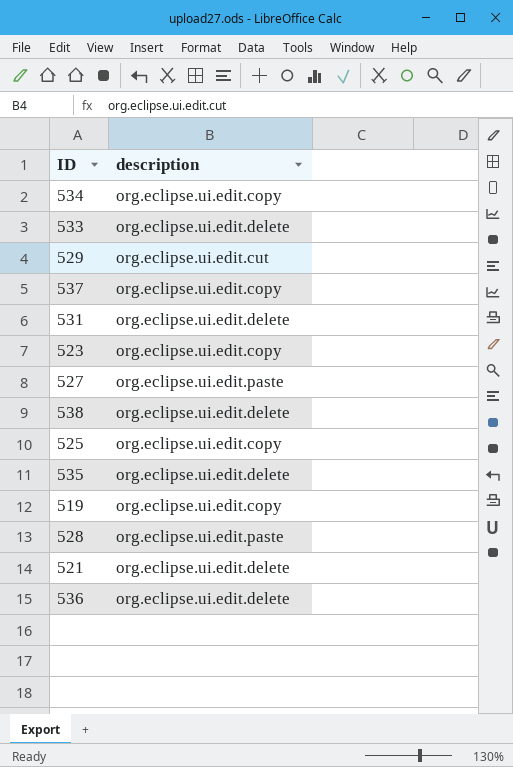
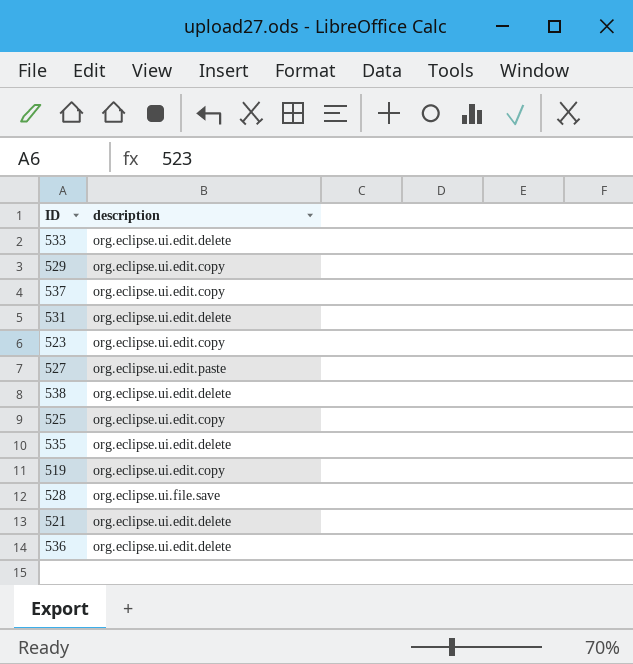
row 534: org.eclipse.ui.edit.copy -> none
529 | description: org.eclipse.ui.edit.cut -> org.eclipse.ui.edit.copy
528 | description: org.eclipse.ui.edit.paste -> org.eclipse.ui.file.save

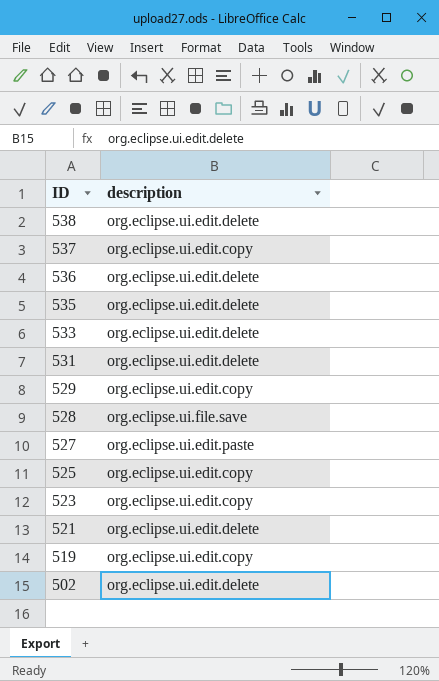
row order: none -> ID descending
row 502: none -> org.eclipse.ui.edit.delete

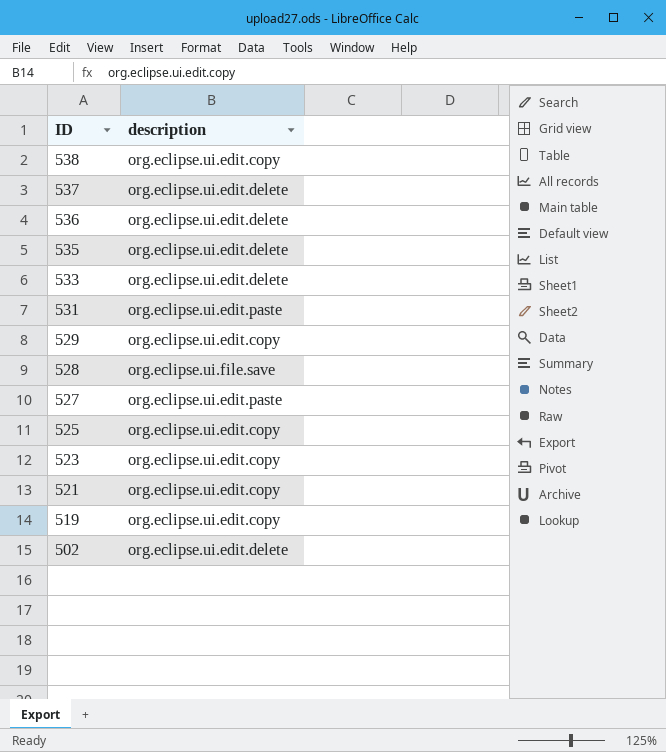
538 | description: org.eclipse.ui.edit.delete -> org.eclipse.ui.edit.copy
537 | description: org.eclipse.ui.edit.copy -> org.eclipse.ui.edit.delete
531 | description: org.eclipse.ui.edit.delete -> org.eclipse.ui.edit.paste
521 | description: org.eclipse.ui.edit.delete -> org.eclipse.ui.edit.copy

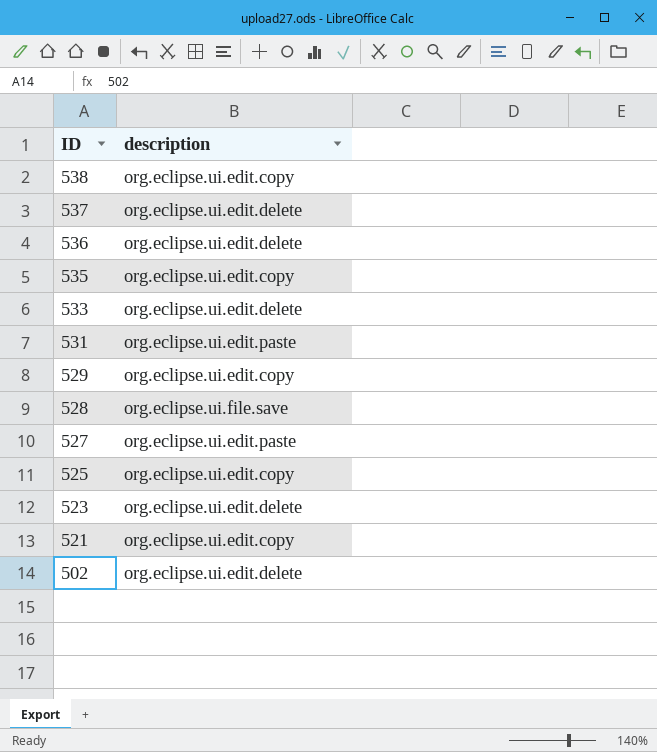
row 519: org.eclipse.ui.edit.copy -> none
535 | description: org.eclipse.ui.edit.delete -> org.eclipse.ui.edit.copy
523 | description: org.eclipse.ui.edit.copy -> org.eclipse.ui.edit.delete

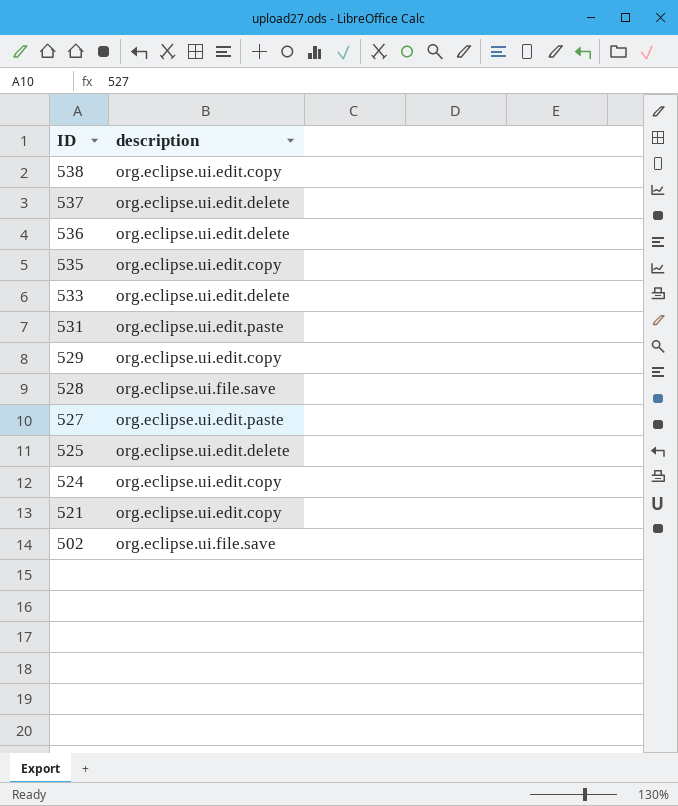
row 523: org.eclipse.ui.edit.delete -> none
525 | description: org.eclipse.ui.edit.copy -> org.eclipse.ui.edit.delete
row 524: none -> org.eclipse.ui.edit.copy
502 | description: org.eclipse.ui.edit.delete -> org.eclipse.ui.file.save

